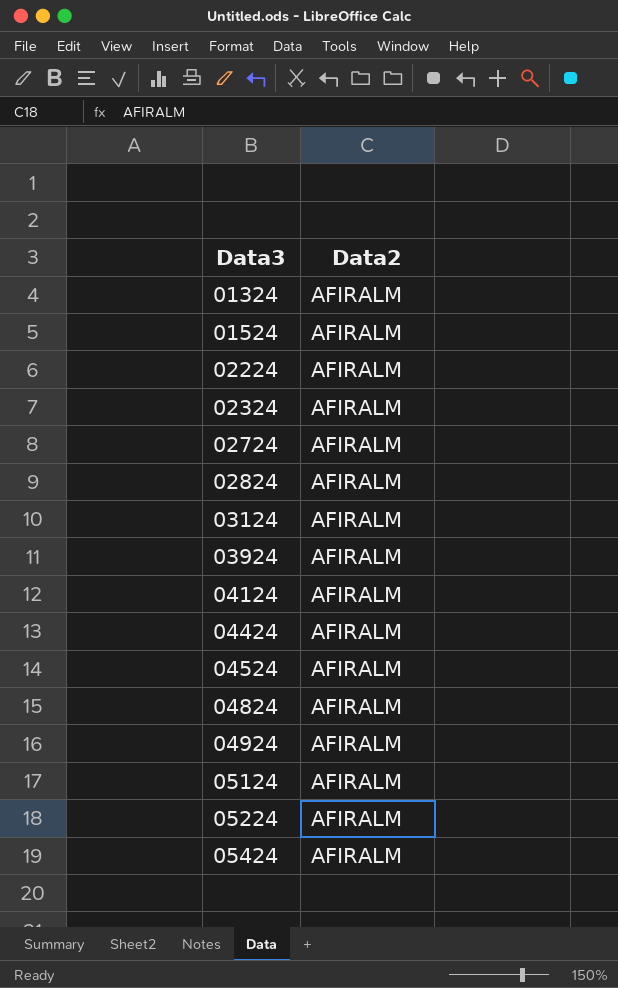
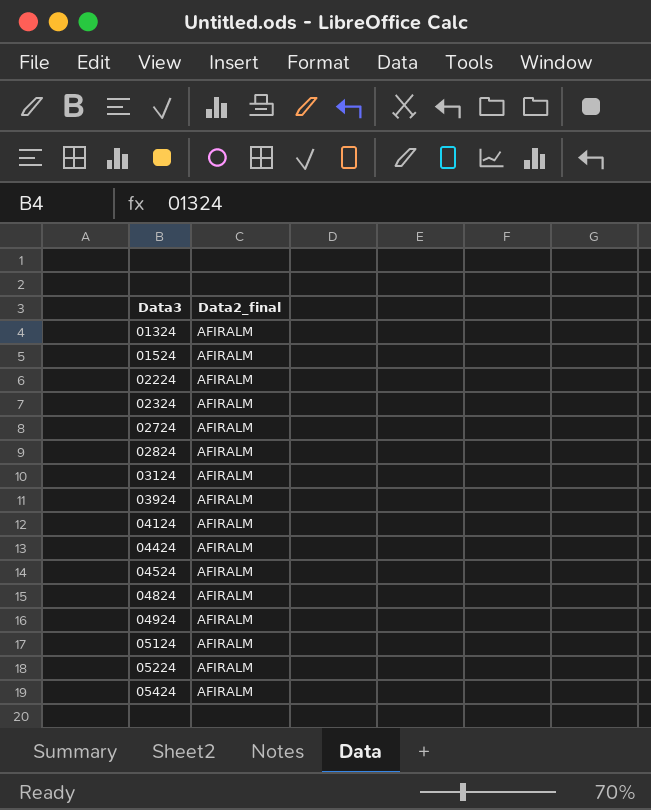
column name: Data2 -> Data2_final

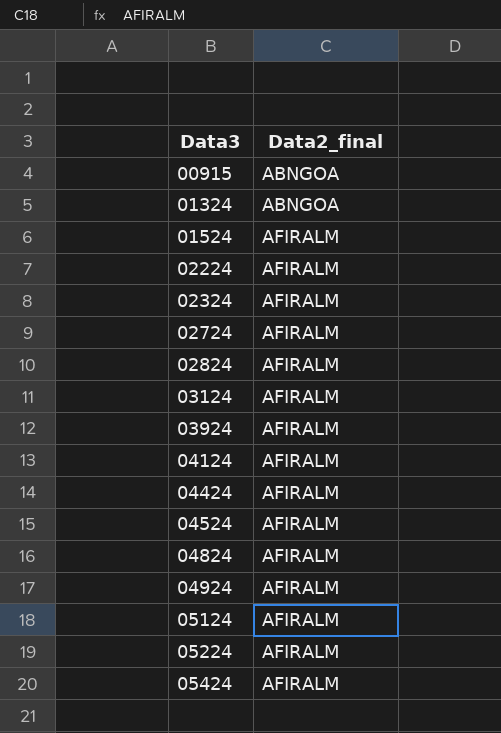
row 00915: none -> ABNGOA
01324 | Data2_final: AFIRALM -> ABNGOA

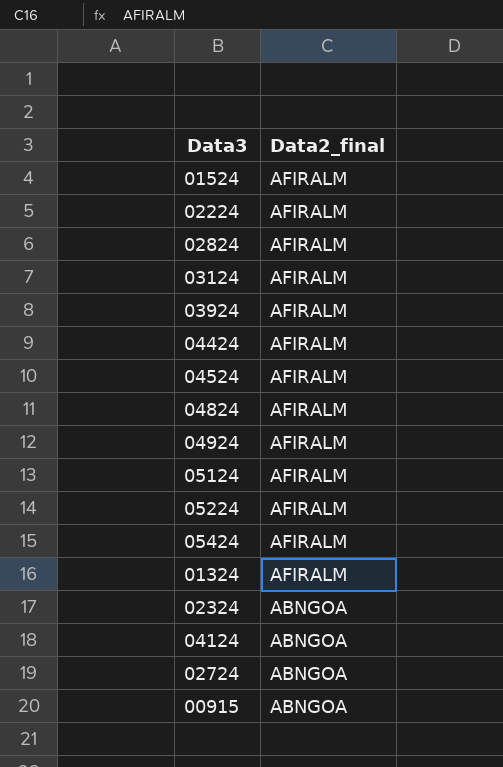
row order: Data3 ascending -> Data2_final descending
01324 | Data2_final: ABNGOA -> AFIRALM
02324 | Data2_final: AFIRALM -> ABNGOA
04124 | Data2_final: AFIRALM -> ABNGOA
02724 | Data2_final: AFIRALM -> ABNGOA

